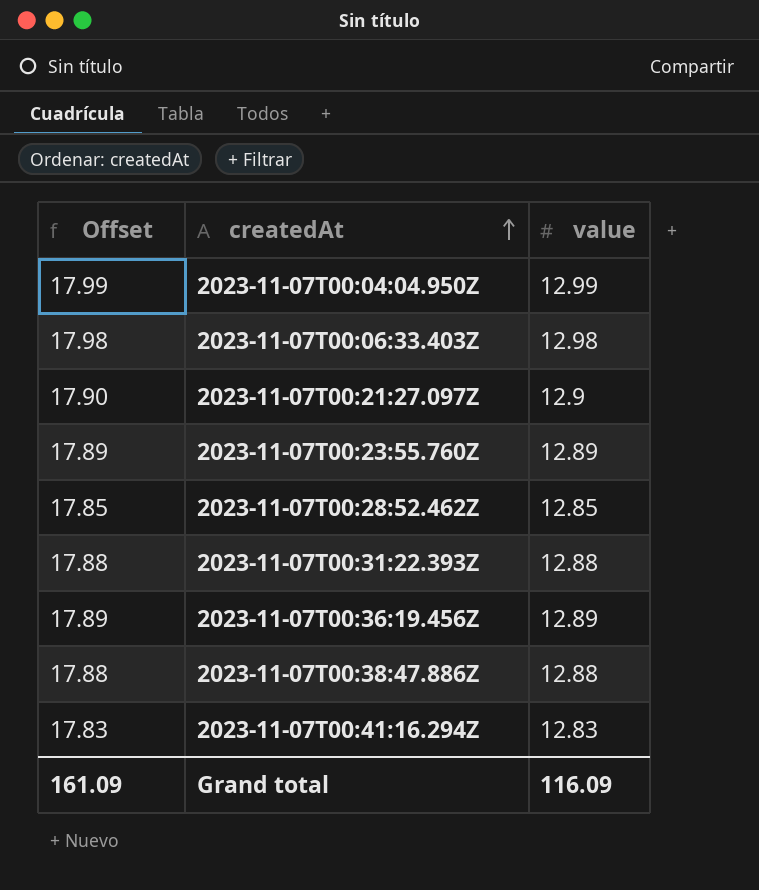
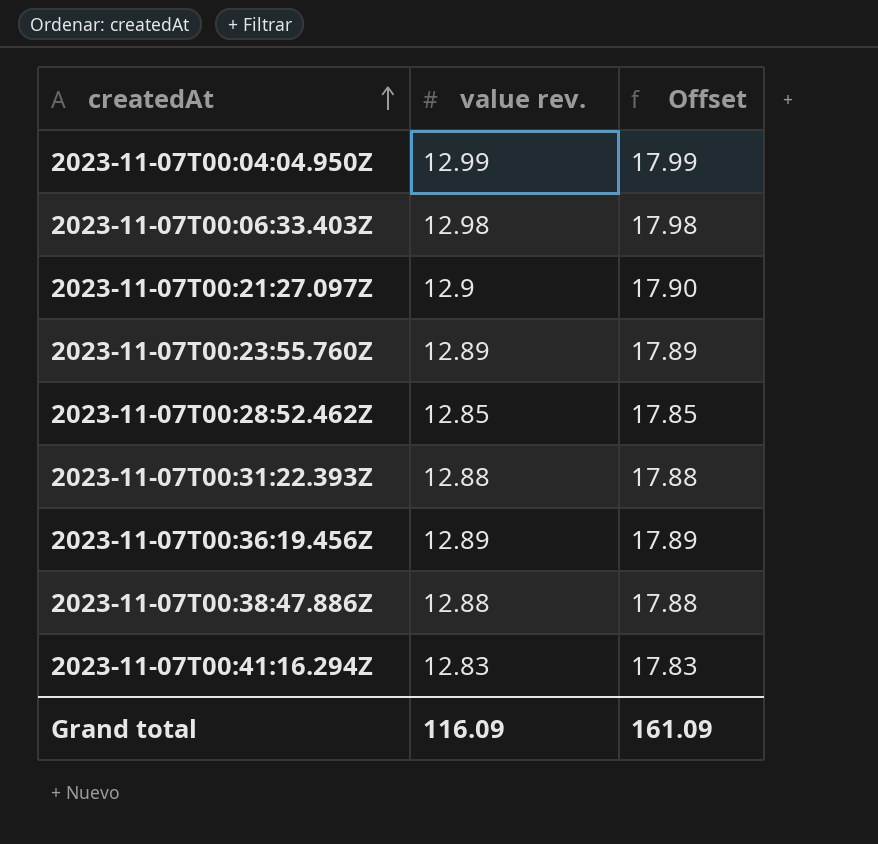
column name: value -> value rev.
column Offset | position: 1 -> 3

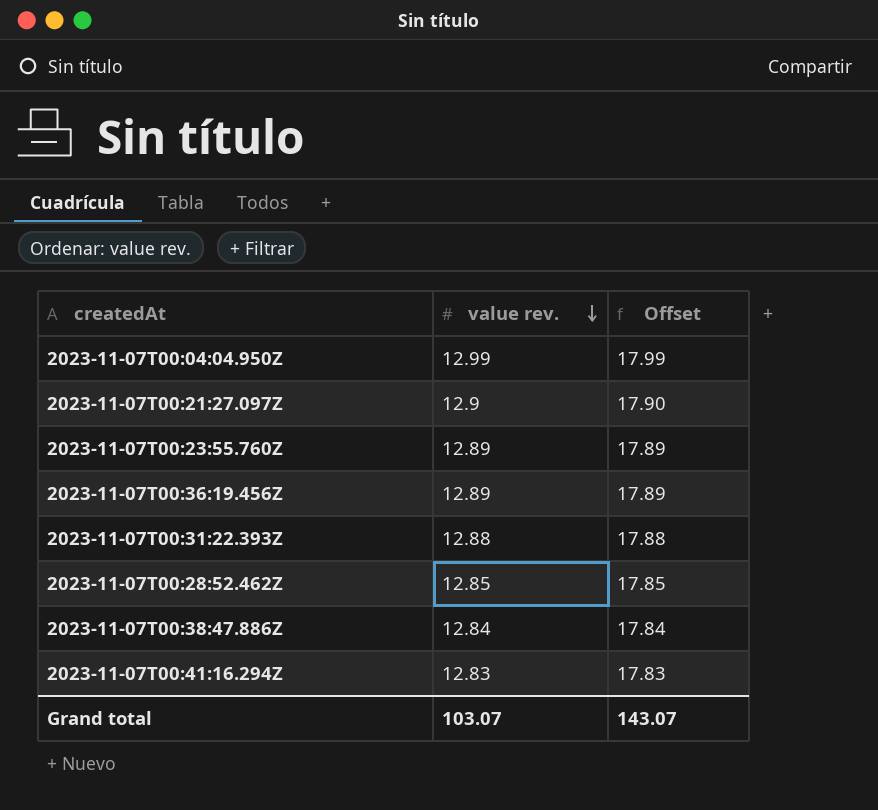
row order: createdAt ascending -> value rev. descending
row 2023-11-07T00:06:33.403Z: 12.98 | 17.98 -> none
2023-11-07T00:38:47.886Z | value rev.: 12.88 -> 12.84
2023-11-07T00:38:47.886Z | Offset: 17.88 -> 17.84
Grand total | value rev.: 116.09 -> 103.07
Grand total | Offset: 161.09 -> 143.07

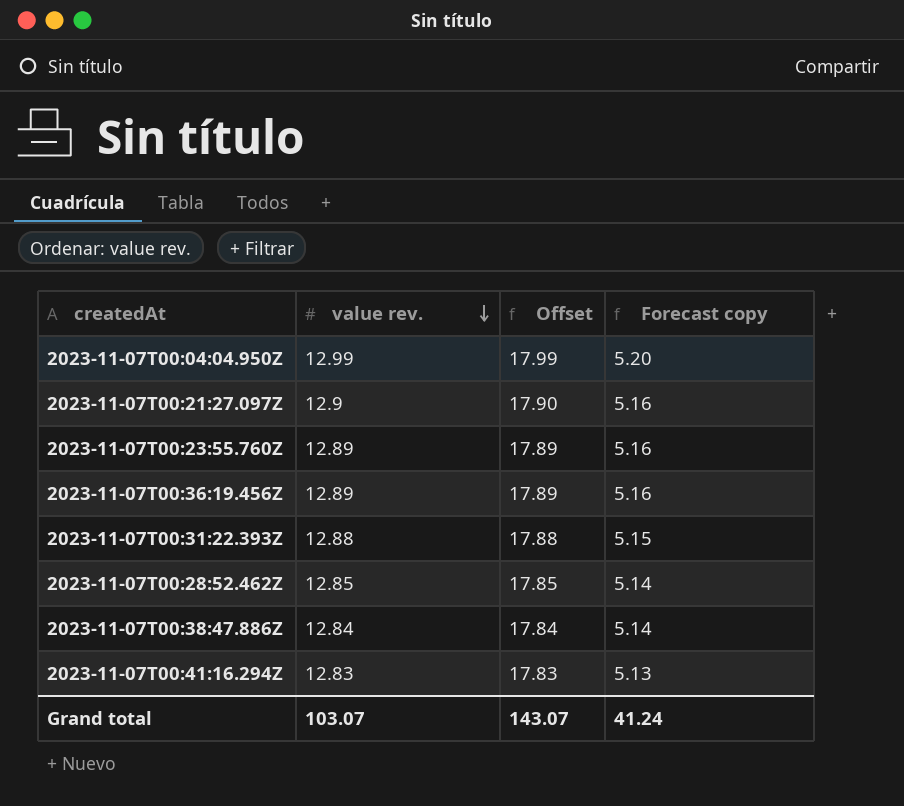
column Forecast copy | formula: none -> [value rev.] * 0.4

